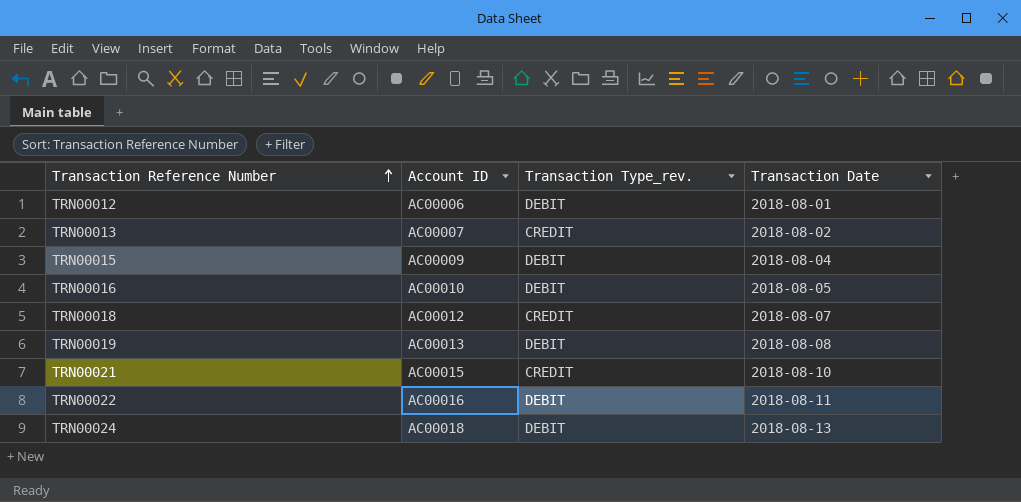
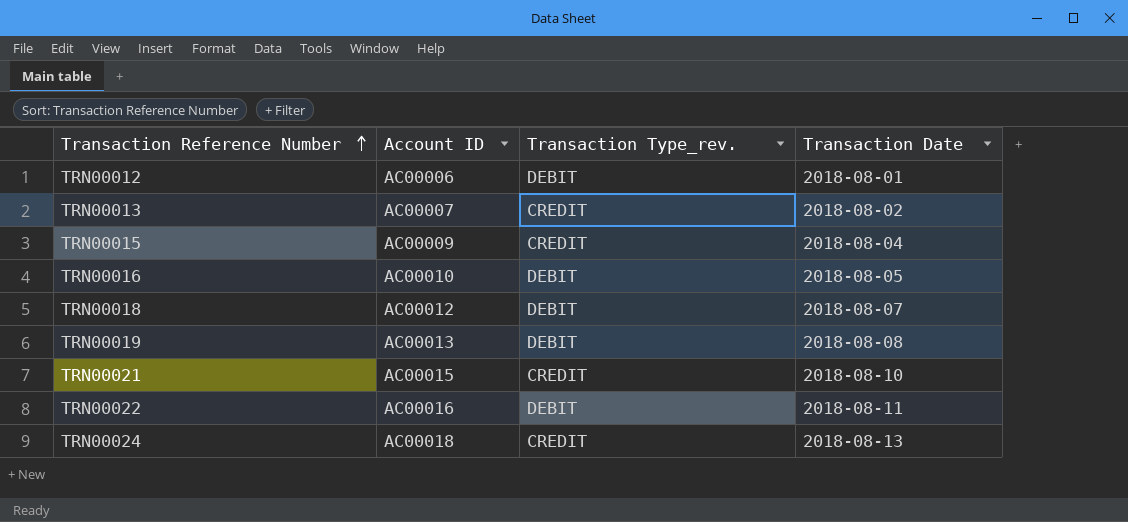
TRN00015 | Transaction Type_rev.: DEBIT -> CREDIT
TRN00018 | Transaction Type_rev.: CREDIT -> DEBIT
TRN00024 | Transaction Type_rev.: DEBIT -> CREDIT

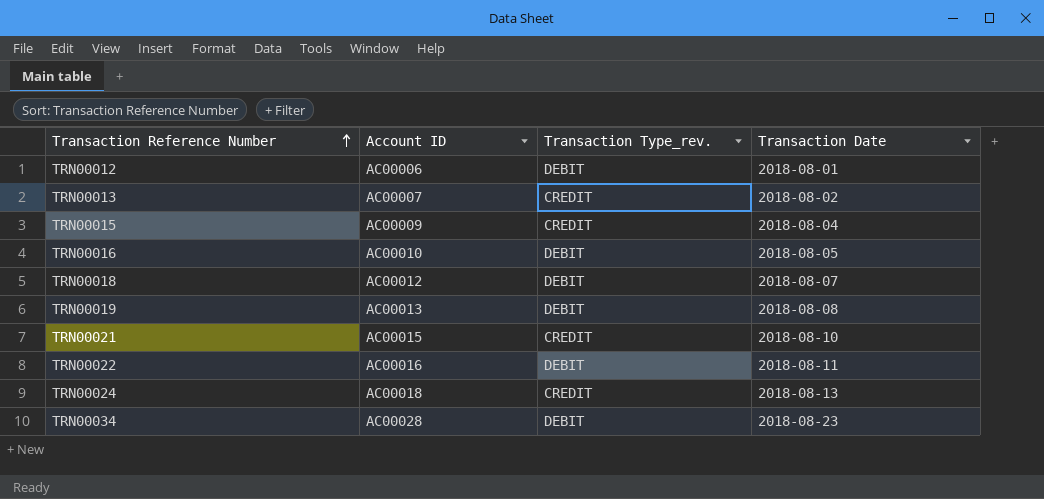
row TRN00034: none -> AC00028 | DEBIT | 2018-08-23

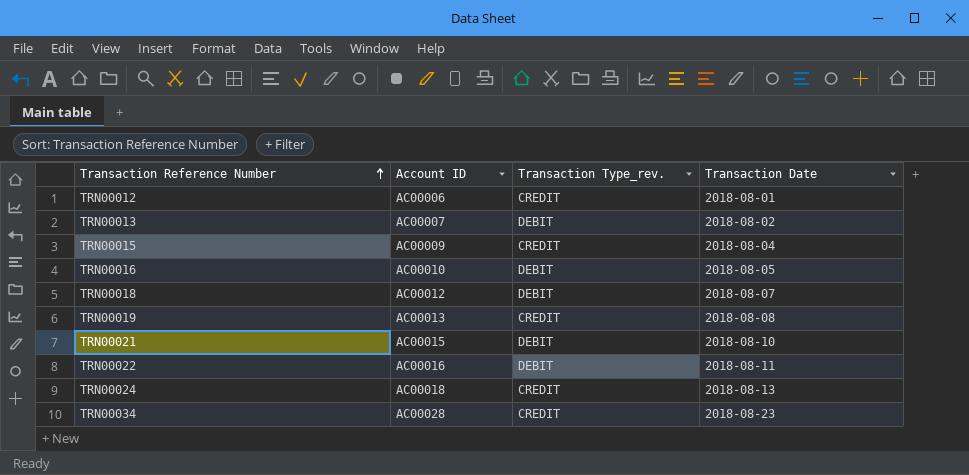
TRN00012 | Transaction Type_rev.: DEBIT -> CREDIT
TRN00013 | Transaction Type_rev.: CREDIT -> DEBIT
TRN00019 | Transaction Type_rev.: DEBIT -> CREDIT
TRN00021 | Transaction Type_rev.: CREDIT -> DEBIT
TRN00034 | Transaction Type_rev.: DEBIT -> CREDIT

